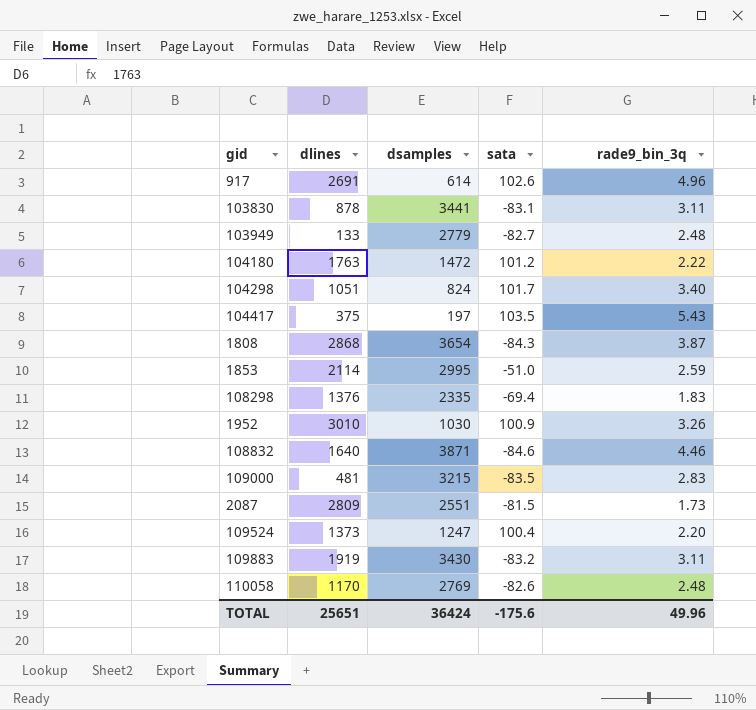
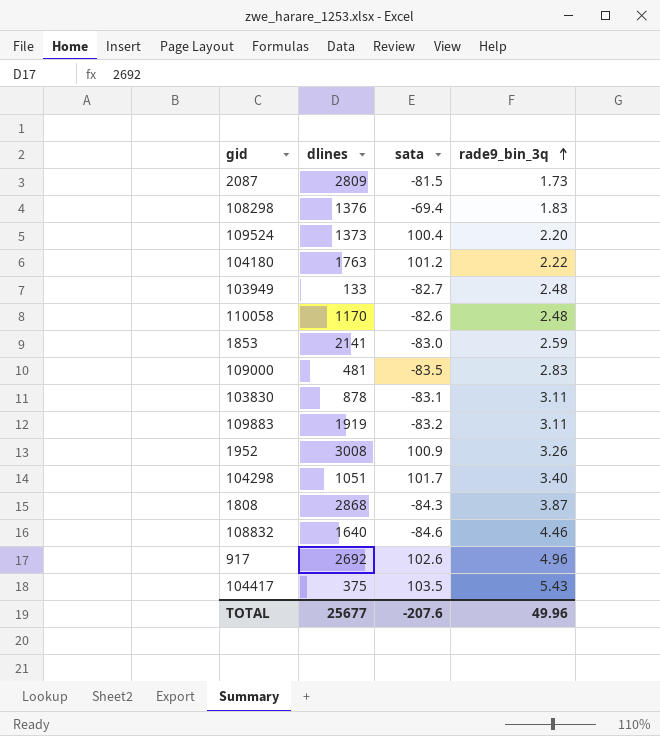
row order: none -> rade9_bin_3q ascending
column dsamples | position: 3 -> none
1853 | dlines: 2114 -> 2141
1853 | sata: -51.0 -> -83.0
1952 | dlines: 3010 -> 3008
917 | dlines: 2691 -> 2692
TOTAL | dlines: 25651 -> 25677
TOTAL | sata: -175.6 -> -207.6

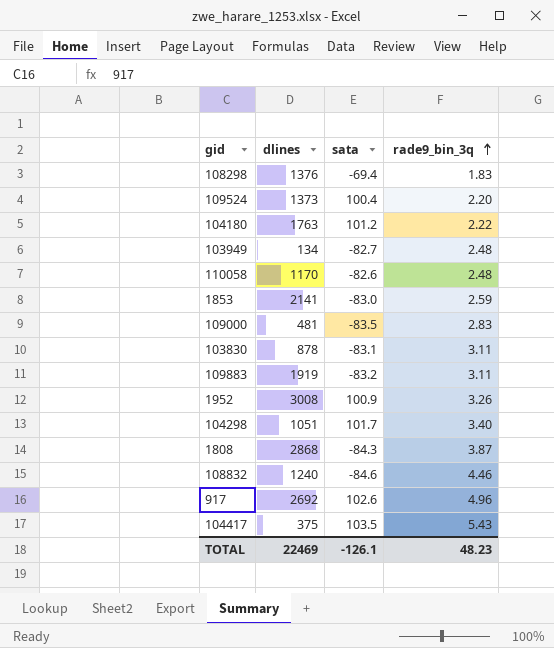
row 2087: 2809 | -81.5 | 1.73 -> none
103949 | dlines: 133 -> 134
108832 | dlines: 1640 -> 1240
TOTAL | dlines: 25677 -> 22469
TOTAL | sata: -207.6 -> -126.1
TOTAL | rade9_bin_3q: 49.96 -> 48.23

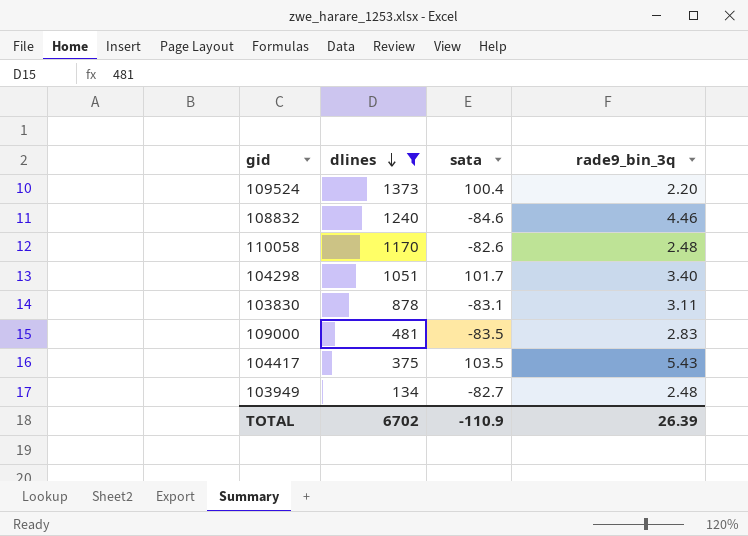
filter: none -> dlines <= 1373
row order: rade9_bin_3q ascending -> dlines descending
TOTAL | dlines: 22469 -> 6702
TOTAL | sata: -126.1 -> -110.9
TOTAL | rade9_bin_3q: 48.23 -> 26.39

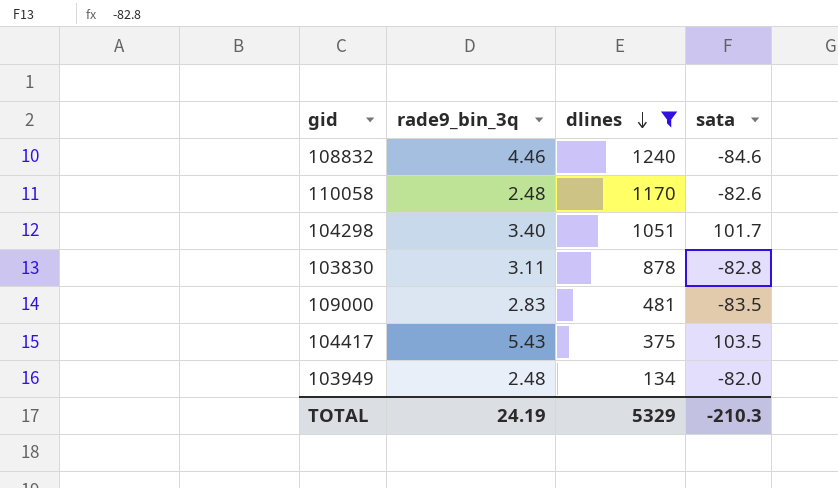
column rade9_bin_3q | position: 4 -> 2
row 109524: 1373 | 100.4 | 2.20 -> none
103830 | sata: -83.1 -> -82.8
103949 | sata: -82.7 -> -82.0
TOTAL | rade9_bin_3q: 26.39 -> 24.19
TOTAL | dlines: 6702 -> 5329
TOTAL | sata: -110.9 -> -210.3

